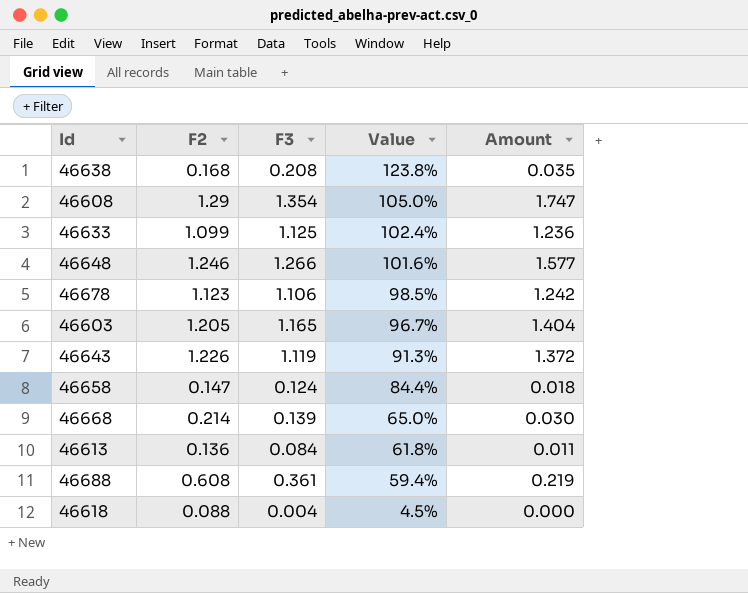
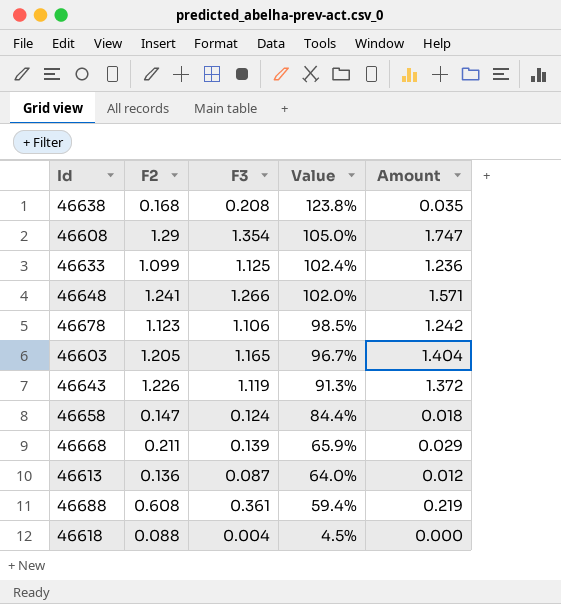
46648 | F2: 1.246 -> 1.241
46648 | Value: 101.6% -> 102.0%
46648 | Amount: 1.577 -> 1.571
46668 | F2: 0.214 -> 0.211
46668 | Value: 65.0% -> 65.9%
46668 | Amount: 0.030 -> 0.029
46613 | F3: 0.084 -> 0.087
46613 | Value: 61.8% -> 64.0%
46613 | Amount: 0.011 -> 0.012

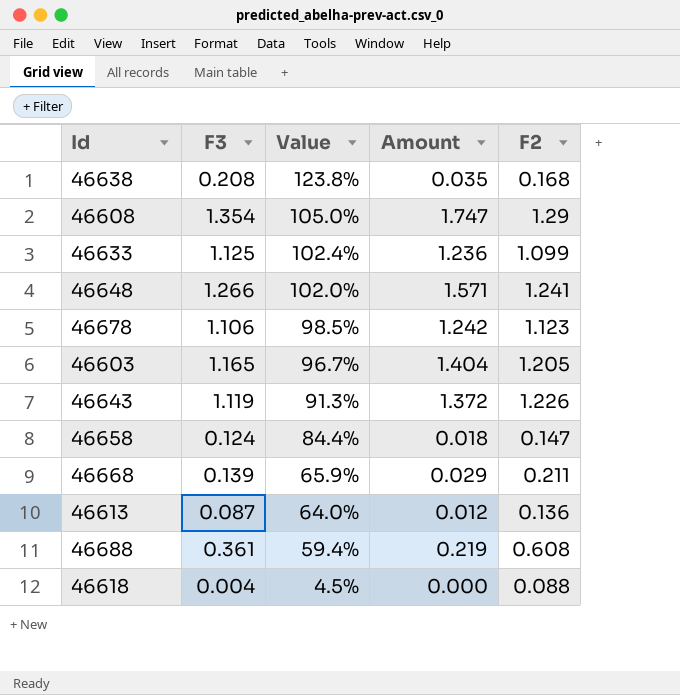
column F2 | position: 2 -> 5

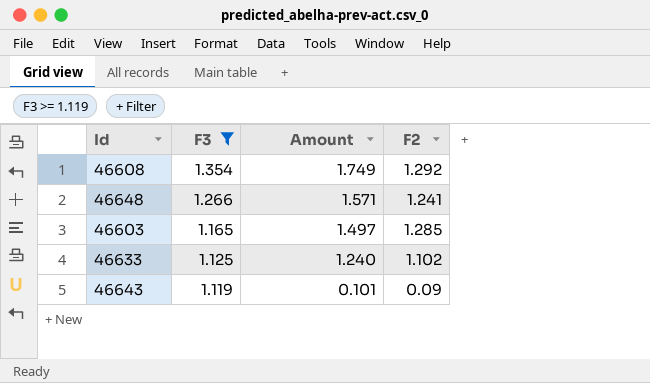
filter: none -> F3 >= 1.119
row order: Value descending -> F3 descending
column Value | formula: [F3] / [F2] -> none
46608 | Amount: 1.747 -> 1.749
46608 | F2: 1.29 -> 1.292
46603 | Amount: 1.404 -> 1.497
46603 | F2: 1.205 -> 1.285
46633 | Amount: 1.236 -> 1.240
46633 | F2: 1.099 -> 1.102
46643 | Amount: 1.372 -> 0.101
46643 | F2: 1.226 -> 0.09

